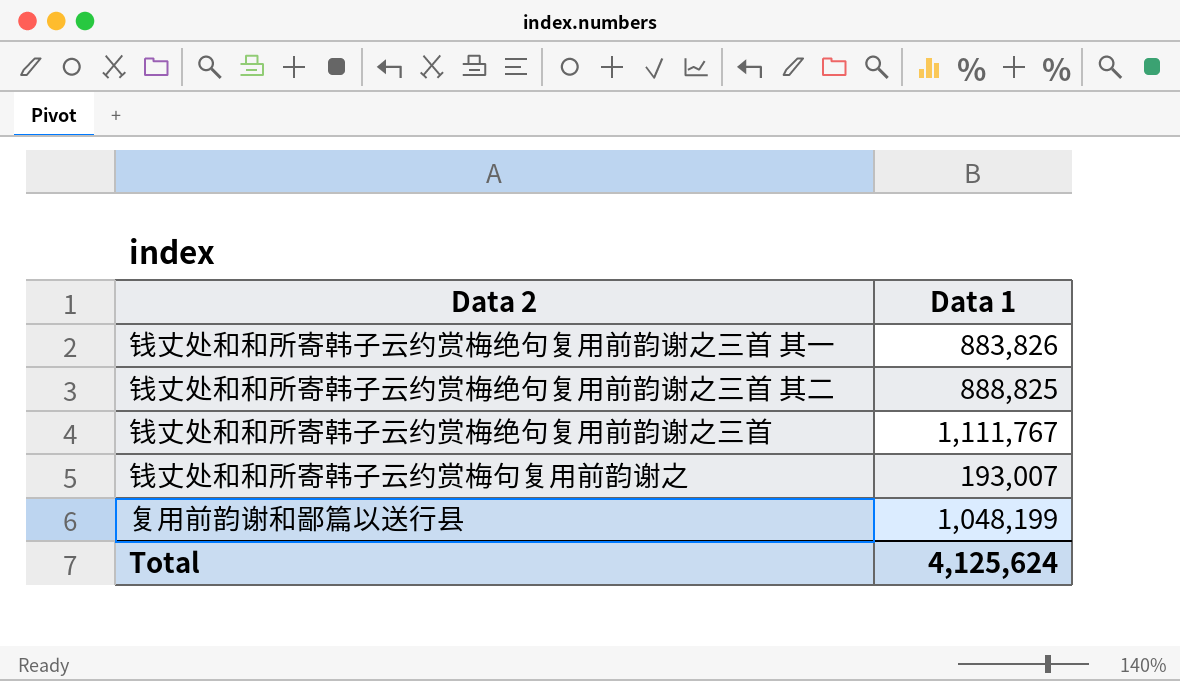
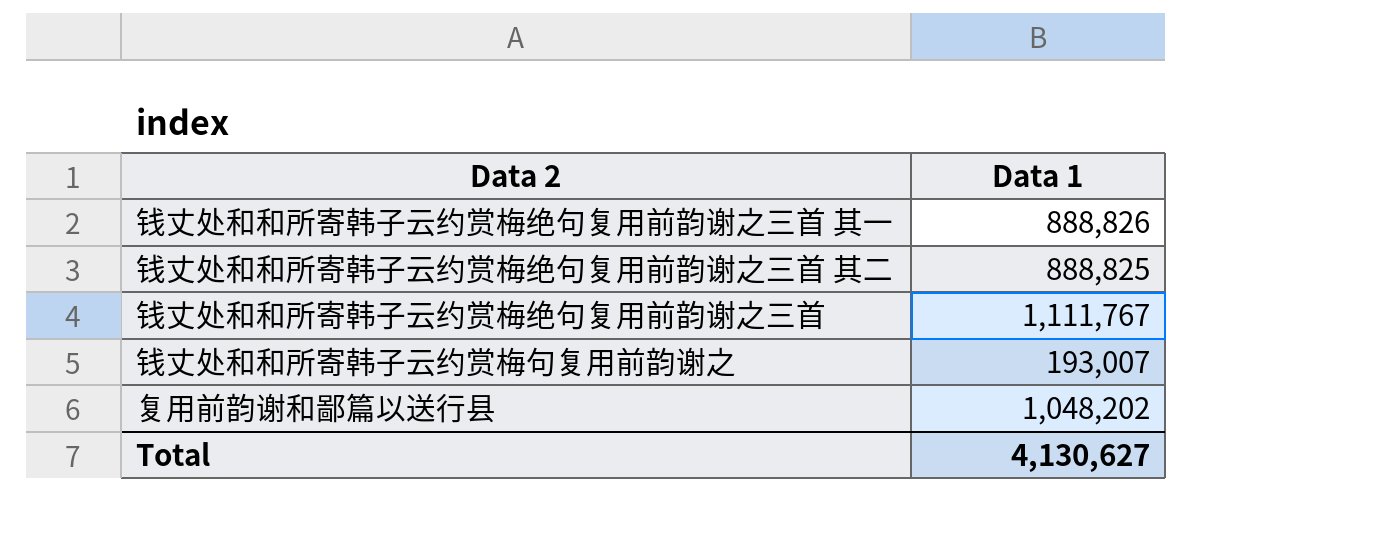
钱丈处和和所寄韩子云约赏梅绝句复用前韵谢之三首 其一 | Data 1: 883,826 -> 888,826
复用前韵谢和鄙篇以送行县 | Data 1: 1,048,199 -> 1,048,202
Total | Data 1: 4,125,624 -> 4,130,627

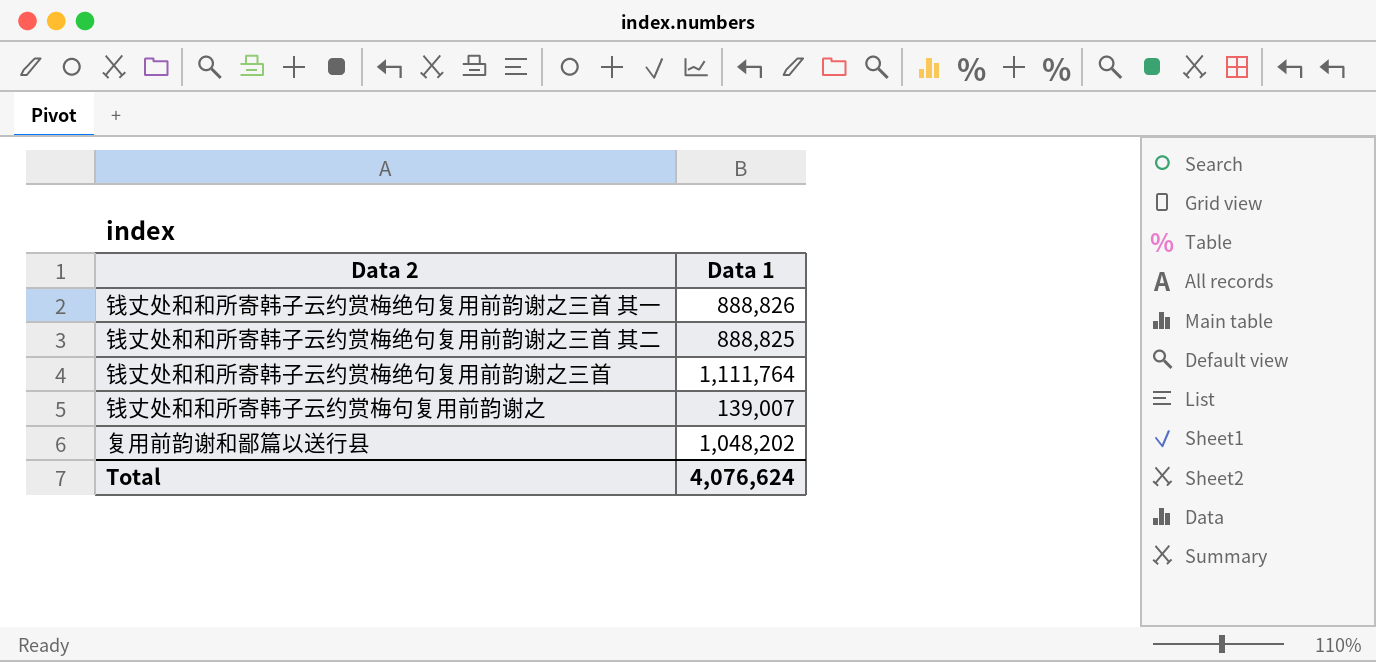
钱丈处和和所寄韩子云约赏梅绝句复用前韵谢之三首 | Data 1: 1,111,767 -> 1,111,764
钱丈处和和所寄韩子云约赏梅句复用前韵谢之 | Data 1: 193,007 -> 139,007
Total | Data 1: 4,130,627 -> 4,076,624

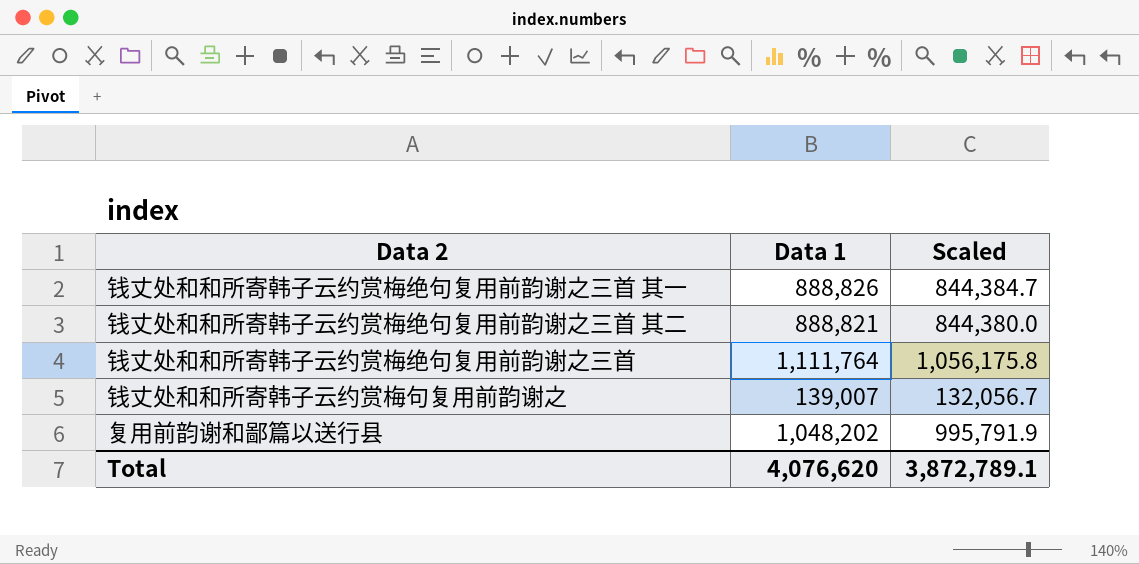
column Scaled | formula: none -> [Data 1] * 0.95
钱丈处和和所寄韩子云约赏梅绝句复用前韵谢之三首 其二 | Data 1: 888,825 -> 888,821
Total | Data 1: 4,076,624 -> 4,076,620

